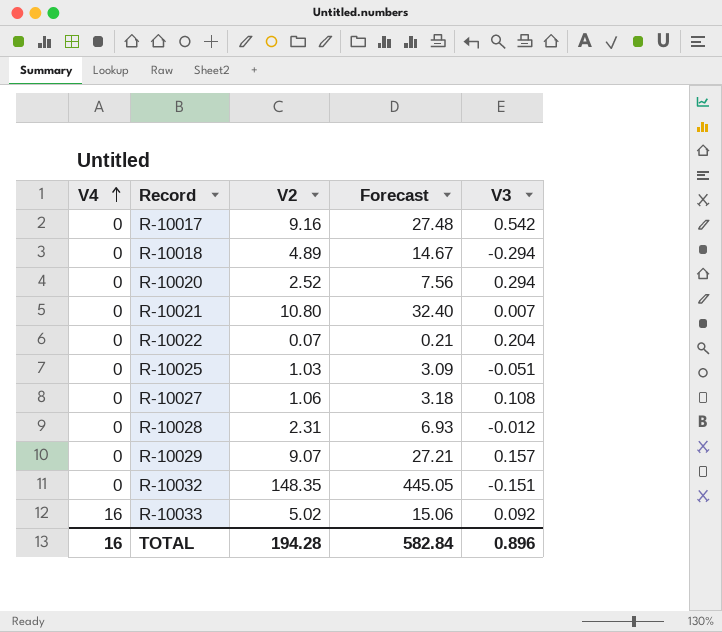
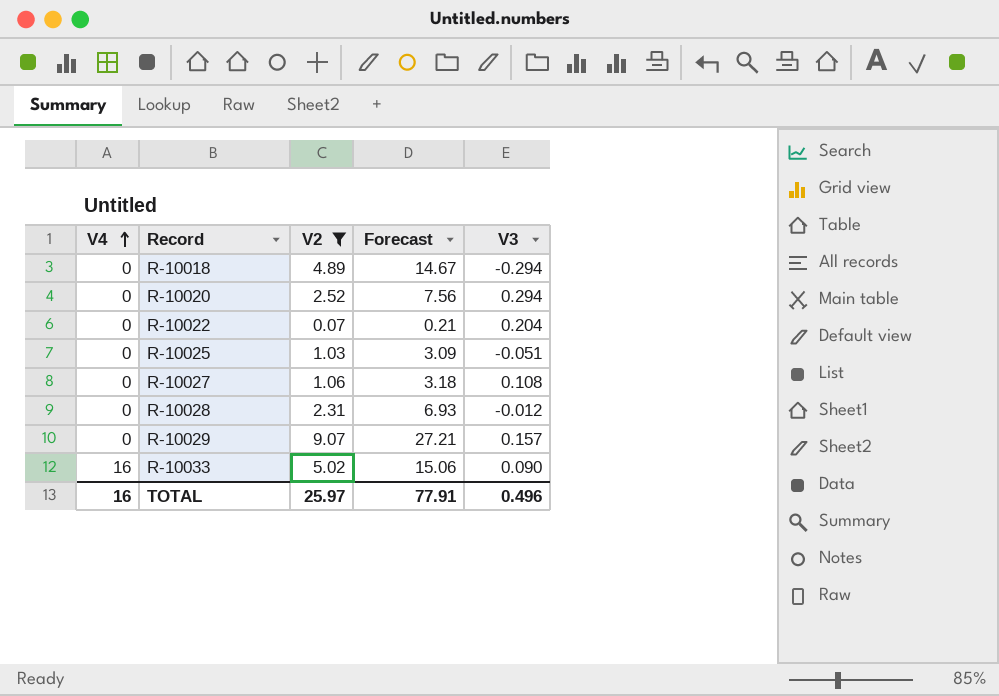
filter: none -> V2 <= 9.07
R-10033 | V3: 0.092 -> 0.090
TOTAL | V2: 194.28 -> 25.97
TOTAL | Forecast: 582.84 -> 77.91
TOTAL | V3: 0.896 -> 0.496

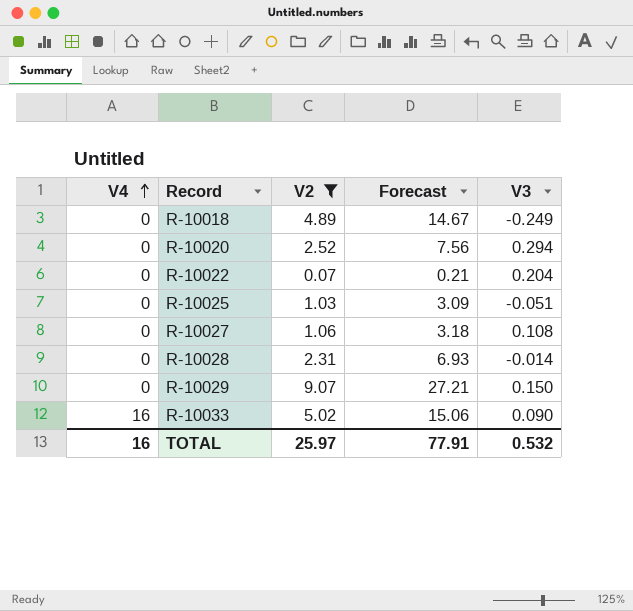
R-10018 | V3: -0.294 -> -0.249
R-10028 | V3: -0.012 -> -0.014
R-10029 | V3: 0.157 -> 0.150
TOTAL | V3: 0.496 -> 0.532

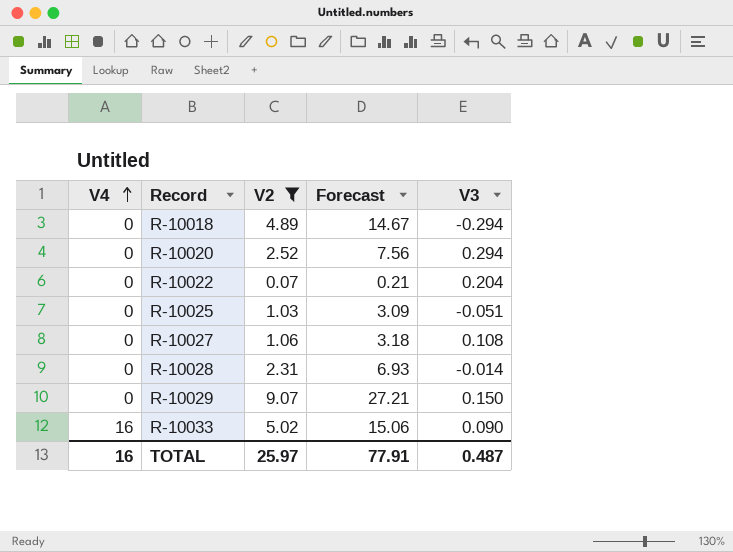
R-10018 | V3: -0.249 -> -0.294
TOTAL | V3: 0.532 -> 0.487

